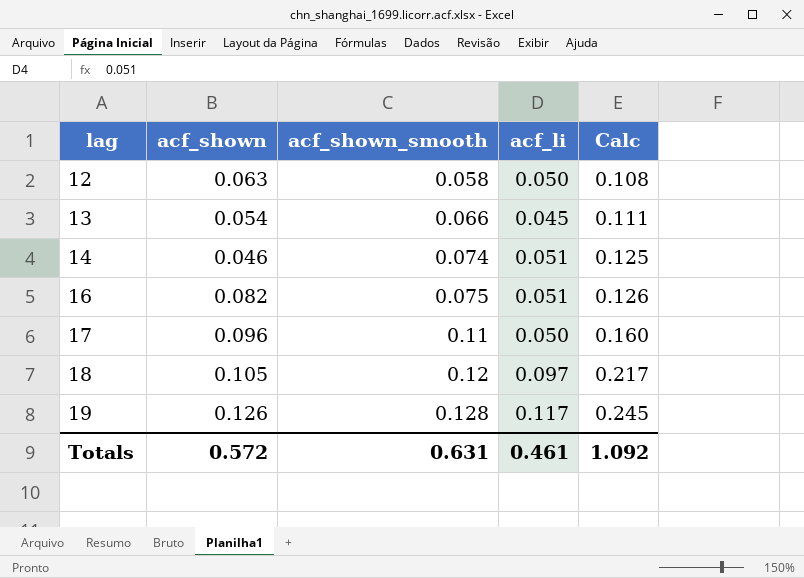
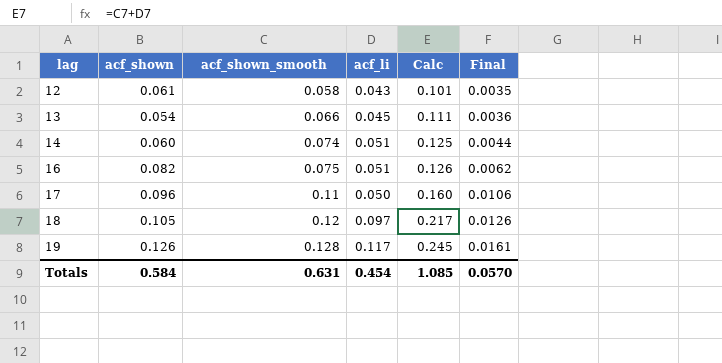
column Final | formula: none -> [acf_shown] * [acf_shown_smooth]
12 | acf_shown: 0.063 -> 0.061
12 | acf_li: 0.050 -> 0.043
12 | Calc: 0.108 -> 0.101
14 | acf_shown: 0.046 -> 0.060
Totals | acf_shown: 0.572 -> 0.584
Totals | acf_li: 0.461 -> 0.454
Totals | Calc: 1.092 -> 1.085

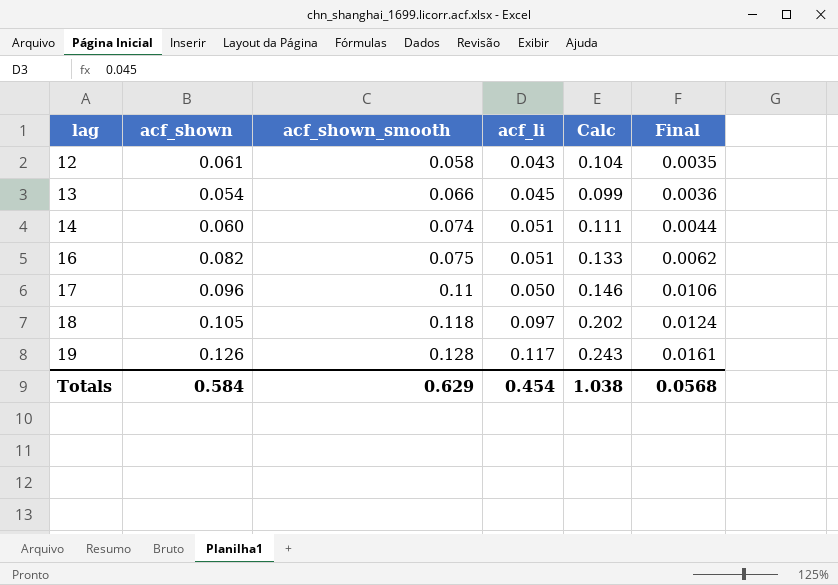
column Calc | formula: [acf_shown_smooth] + [acf_li] -> [acf_shown] + [acf_li]
18 | acf_shown_smooth: 0.12 -> 0.118
18 | Final: 0.0126 -> 0.0124
Totals | acf_shown_smooth: 0.631 -> 0.629
Totals | Calc: 1.085 -> 1.038
Totals | Final: 0.0570 -> 0.0568

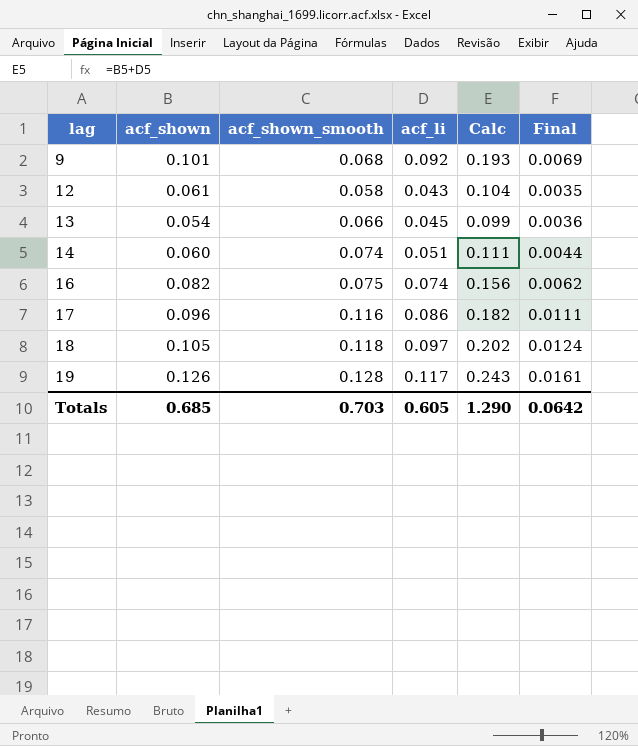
row 9: none -> 0.101 | 0.068 | 0.092 | 0.193 | 0.0069
16 | acf_li: 0.051 -> 0.074
16 | Calc: 0.133 -> 0.156
17 | acf_shown_smooth: 0.11 -> 0.116
17 | acf_li: 0.050 -> 0.086
17 | Calc: 0.146 -> 0.182
17 | Final: 0.0106 -> 0.0111
Totals | acf_shown: 0.584 -> 0.685
Totals | acf_shown_smooth: 0.629 -> 0.703
Totals | acf_li: 0.454 -> 0.605
Totals | Calc: 1.038 -> 1.290
Totals | Final: 0.0568 -> 0.0642

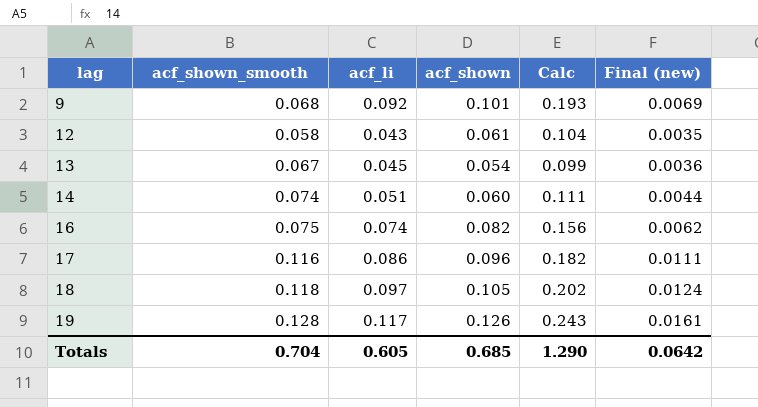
column acf_shown | position: 2 -> 4
column name: Final -> Final (new)
13 | acf_shown_smooth: 0.066 -> 0.067
Totals | acf_shown_smooth: 0.703 -> 0.704

